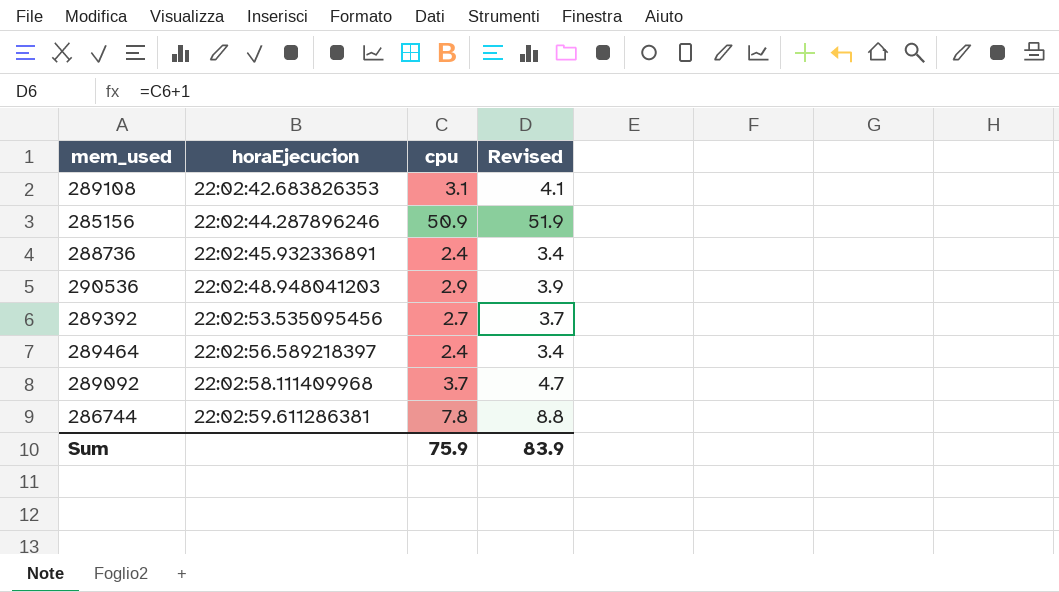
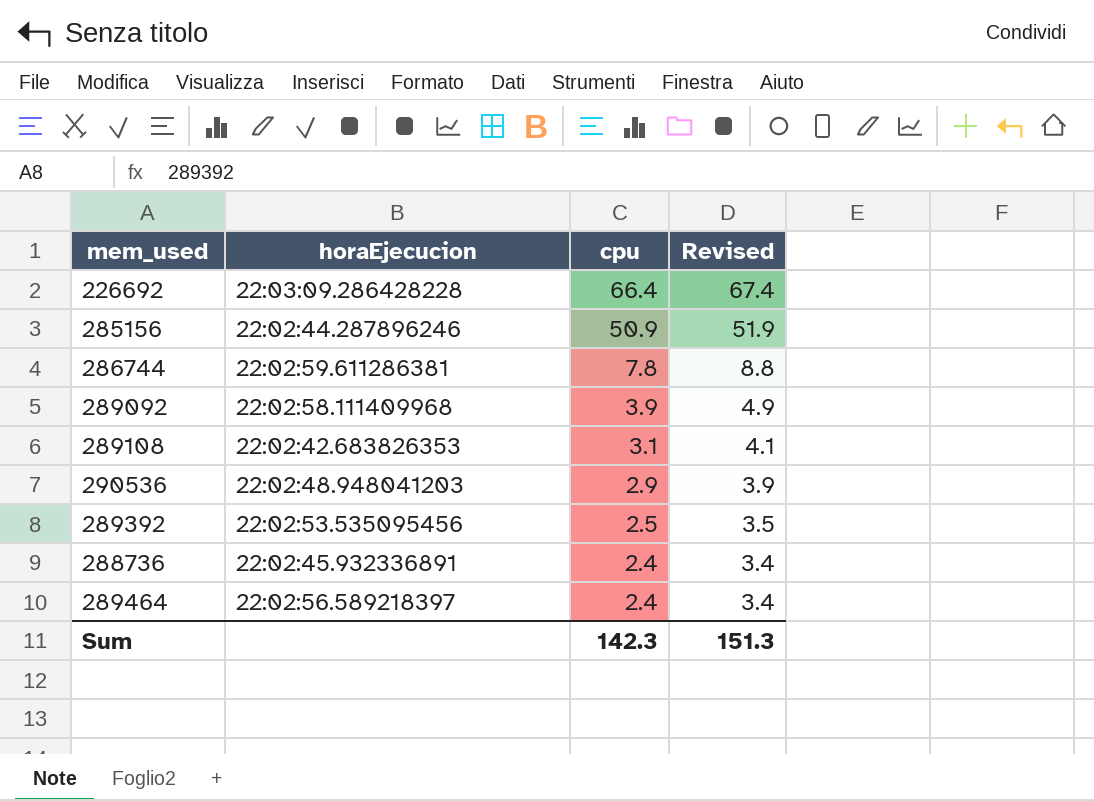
row order: horaEjecucion ascending -> cpu descending
row 226692: none -> 22:03:09.286428228 | 66.4 | 67.4
289092 | cpu: 3.7 -> 3.9
289092 | Revised: 4.7 -> 4.9
289392 | cpu: 2.7 -> 2.5
289392 | Revised: 3.7 -> 3.5
Sum | cpu: 75.9 -> 142.3
Sum | Revised: 83.9 -> 151.3

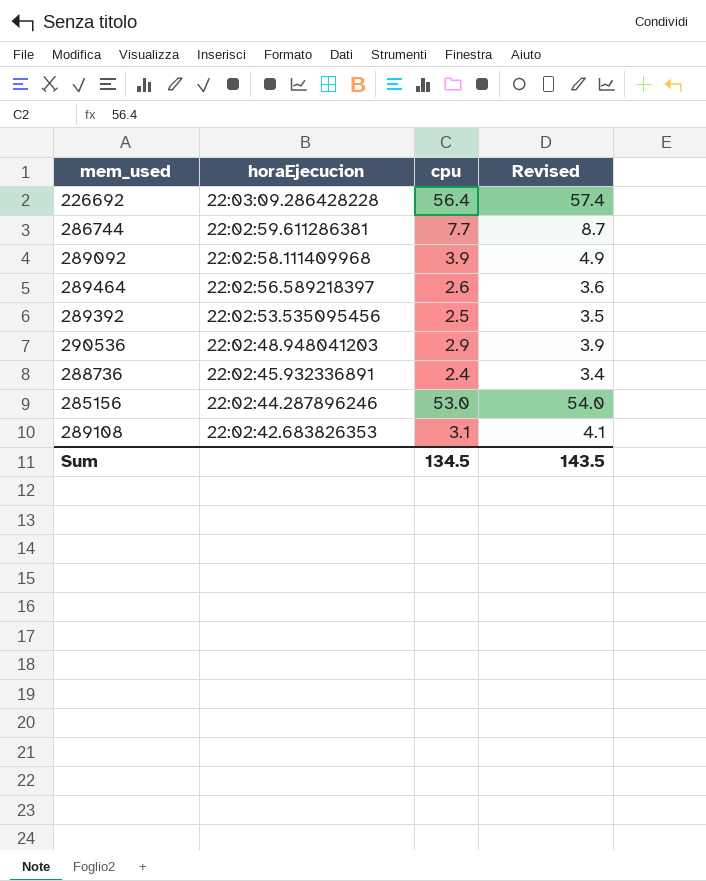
row order: cpu descending -> horaEjecucion descending
226692 | cpu: 66.4 -> 56.4
226692 | Revised: 67.4 -> 57.4
286744 | cpu: 7.8 -> 7.7
286744 | Revised: 8.8 -> 8.7
289464 | cpu: 2.4 -> 2.6
289464 | Revised: 3.4 -> 3.6
285156 | cpu: 50.9 -> 53.0
285156 | Revised: 51.9 -> 54.0
Sum | cpu: 142.3 -> 134.5
Sum | Revised: 151.3 -> 143.5

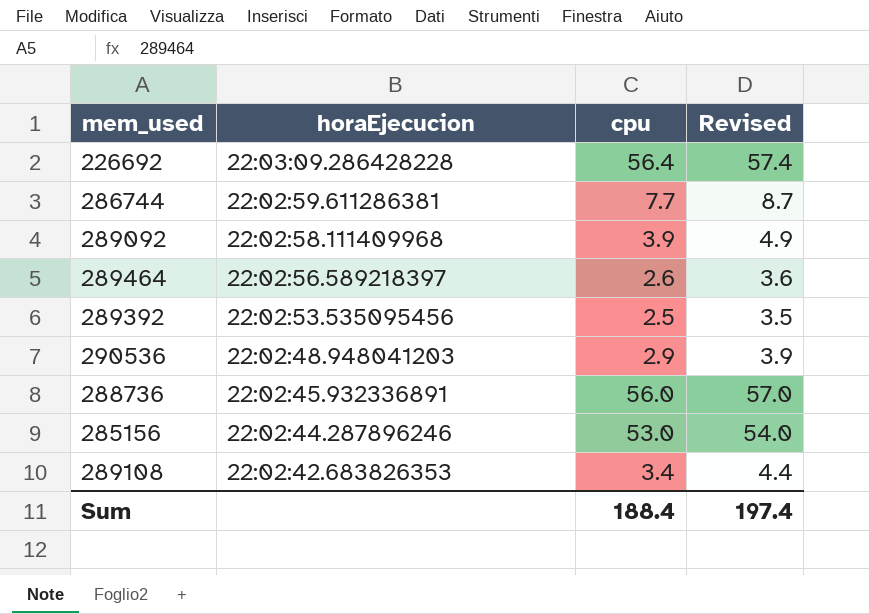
288736 | cpu: 2.4 -> 56.0
288736 | Revised: 3.4 -> 57.0
289108 | cpu: 3.1 -> 3.4
289108 | Revised: 4.1 -> 4.4
Sum | cpu: 134.5 -> 188.4
Sum | Revised: 143.5 -> 197.4

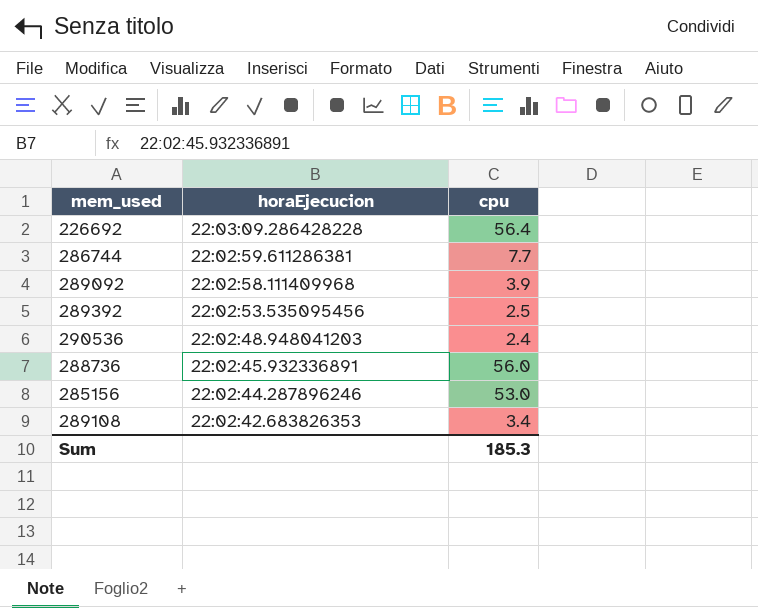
column Revised | formula: [cpu] + 1 -> none
row 289464: 22:02:56.589218397 | 2.6 | 3.6 -> none
290536 | cpu: 2.9 -> 2.4
Sum | cpu: 188.4 -> 185.3

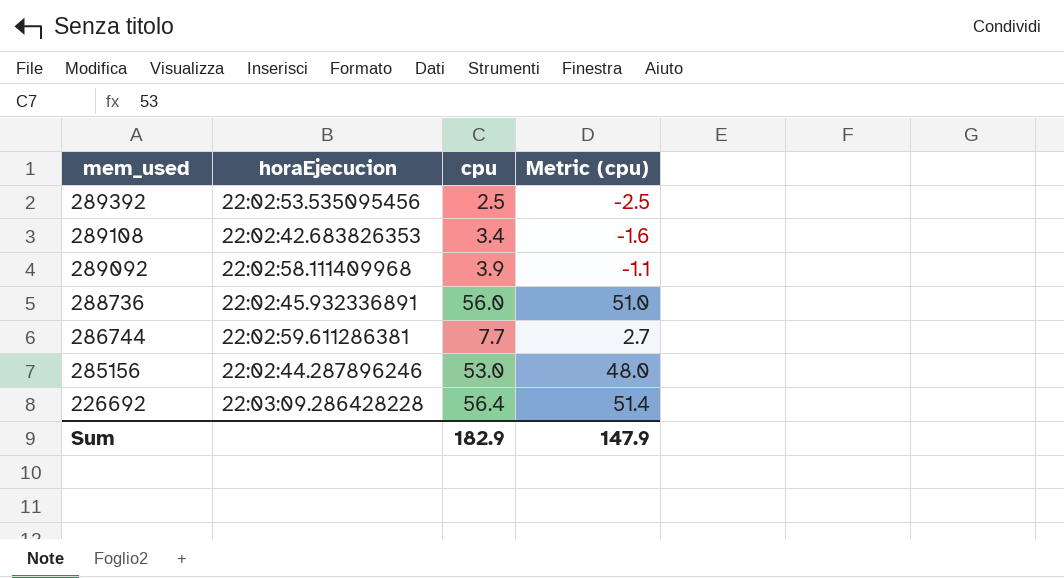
row order: horaEjecucion descending -> mem_used descending
column Metric (cpu) | formula: none -> [cpu] - 5
row 290536: 22:02:48.948041203 | 2.4 -> none
Sum | cpu: 185.3 -> 182.9

